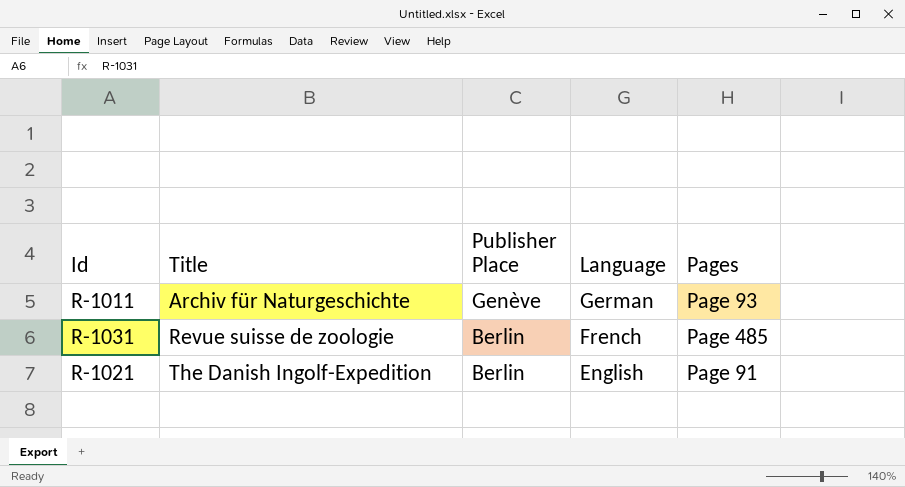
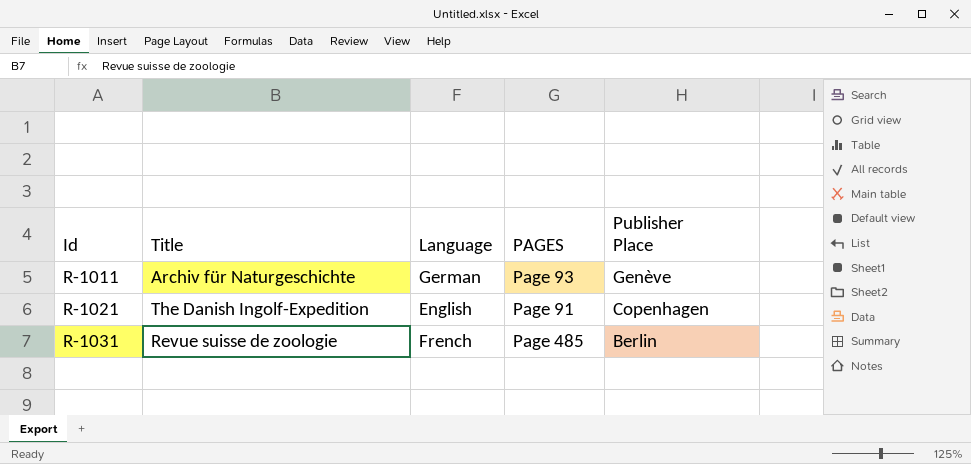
row order: Title ascending -> Id ascending
column name: Pages -> PAGES
column Publisher Place | position: 3 -> 5
R-1021 | Publisher Place: Berlin -> Copenhagen

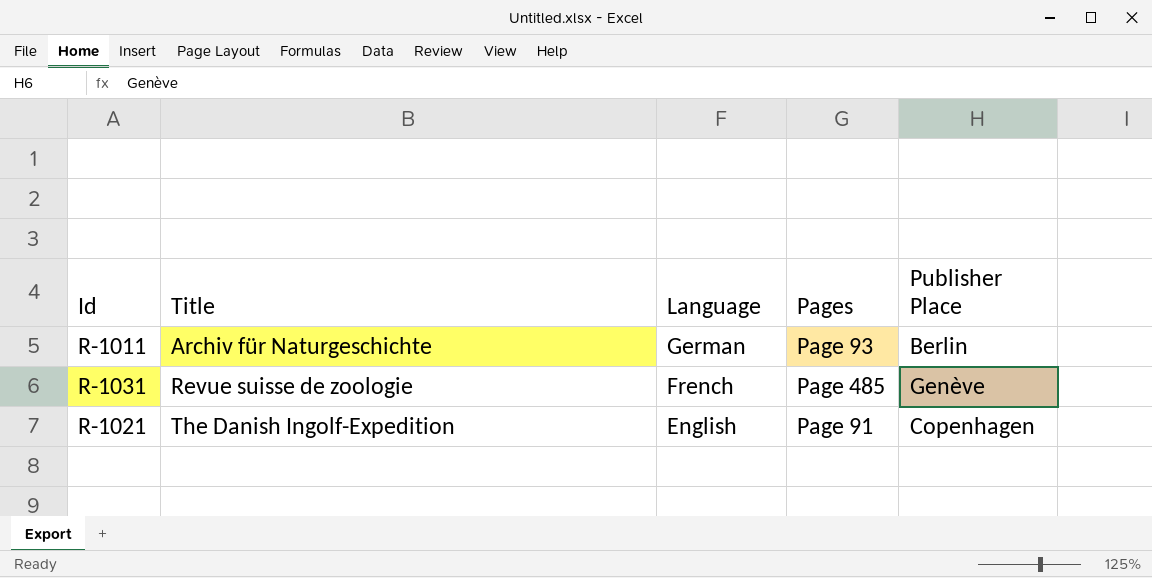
row order: Id ascending -> Title ascending
column name: PAGES -> Pages
R-1011 | Publisher Place: Genève -> Berlin
R-1031 | Publisher Place: Berlin -> Genève

